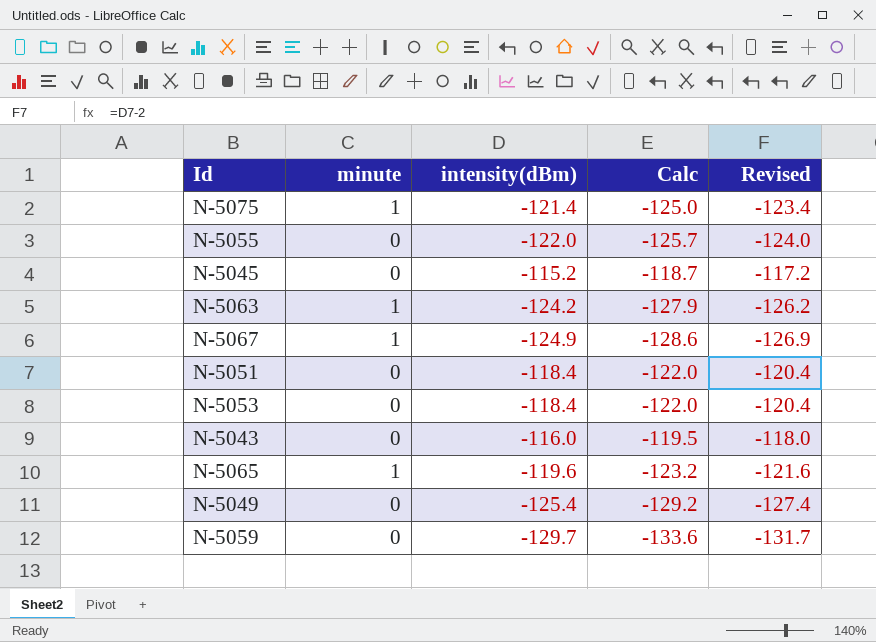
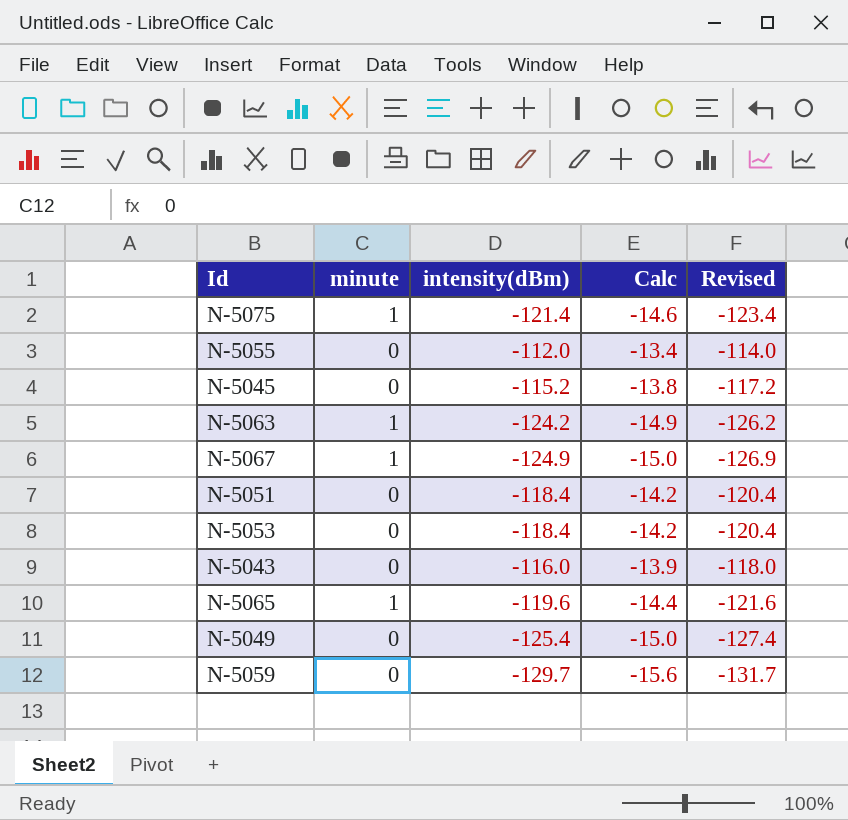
column Calc | formula: [intensity(dBm)] * 1.03 -> [intensity(dBm)] * 0.12
N-5055 | intensity(dBm): -122.0 -> -112.0
N-5055 | Revised: -124.0 -> -114.0

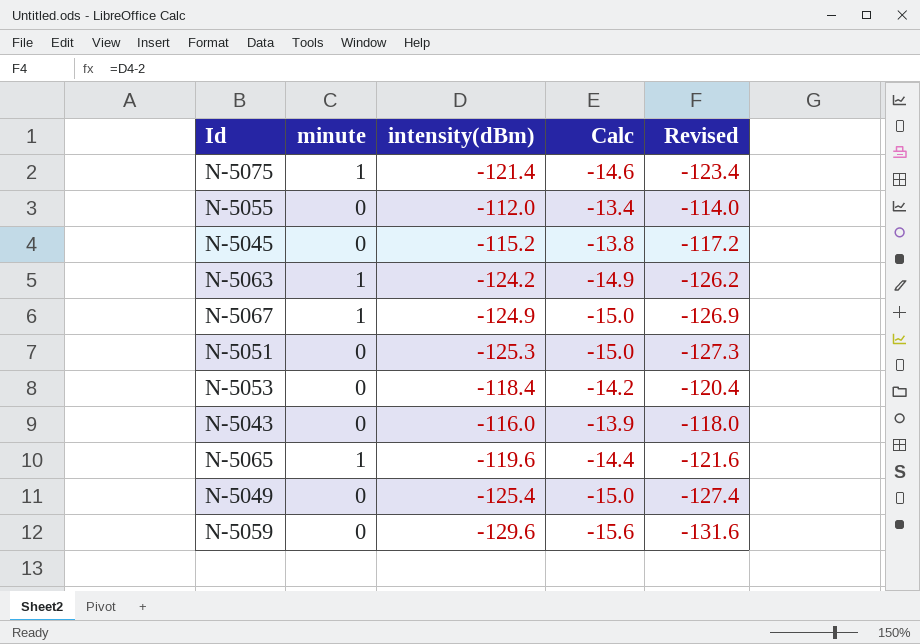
N-5051 | intensity(dBm): -118.4 -> -125.3
N-5051 | Calc: -14.2 -> -15.0
N-5051 | Revised: -120.4 -> -127.3
N-5059 | intensity(dBm): -129.7 -> -129.6
N-5059 | Revised: -131.7 -> -131.6

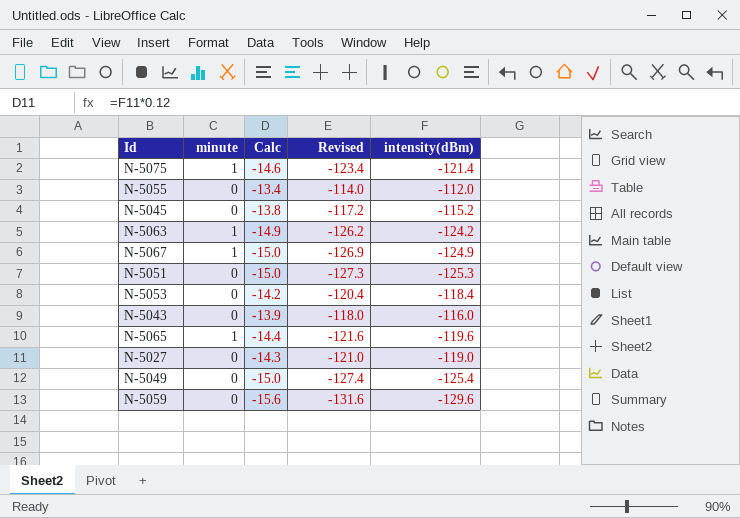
column intensity(dBm) | position: 3 -> 5
row N-5027: none -> 0 | -14.3 | -121.0 | -119.0

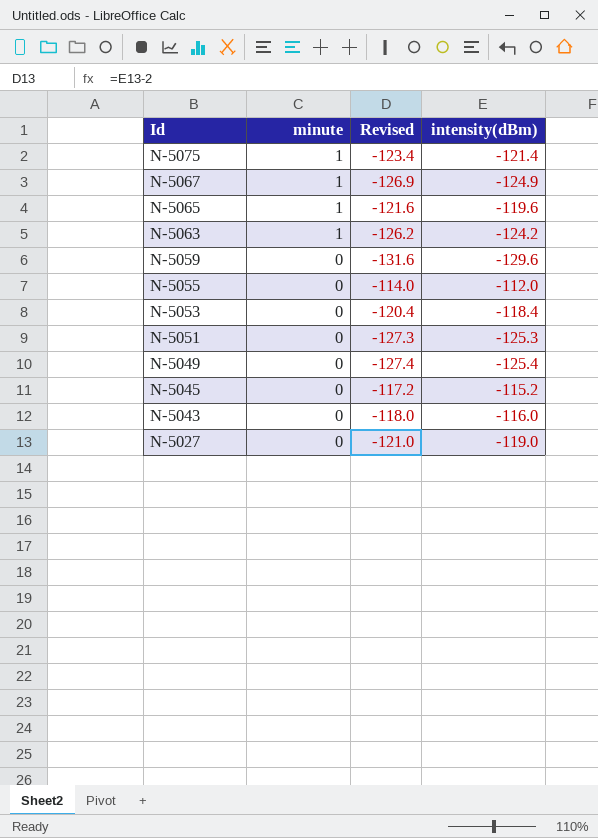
row order: none -> Id descending
column Calc | formula: [intensity(dBm)] * 0.12 -> none

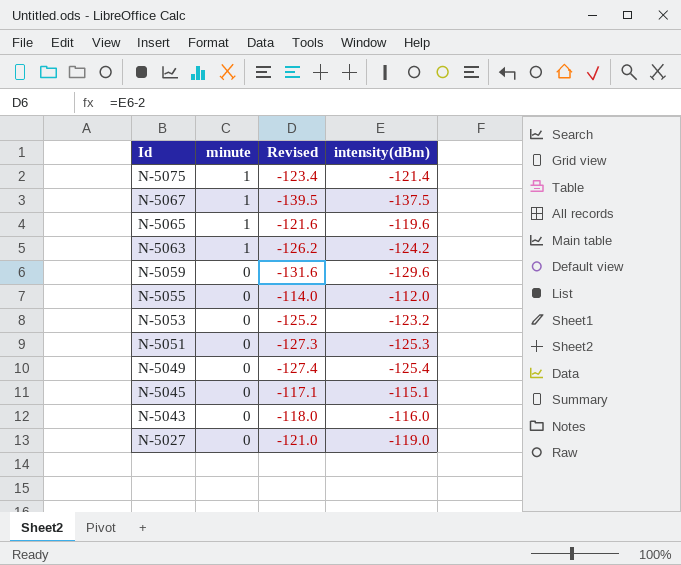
N-5067 | Revised: -126.9 -> -139.5
N-5067 | intensity(dBm): -124.9 -> -137.5
N-5053 | Revised: -120.4 -> -125.2
N-5053 | intensity(dBm): -118.4 -> -123.2
N-5045 | Revised: -117.2 -> -117.1
N-5045 | intensity(dBm): -115.2 -> -115.1

